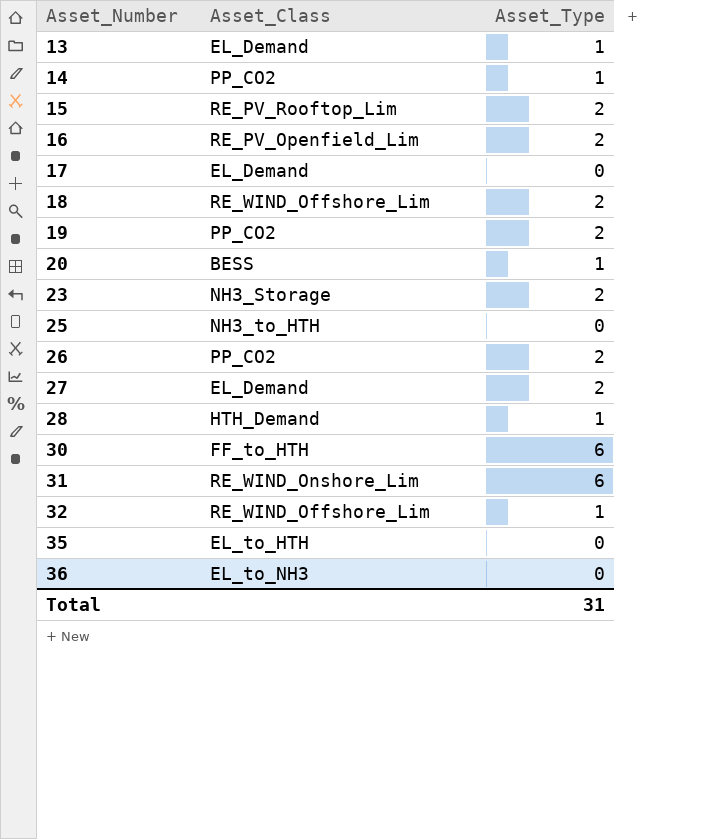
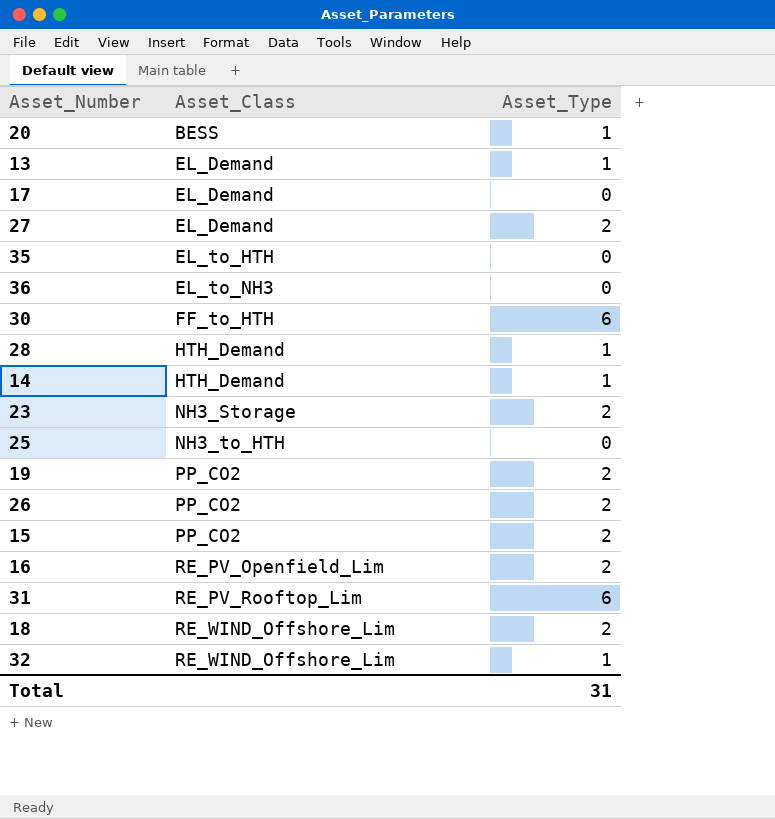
row order: Asset_Number ascending -> Asset_Class ascending
14 | Asset_Class: PP_CO2 -> HTH_Demand
15 | Asset_Class: RE_PV_Rooftop_Lim -> PP_CO2
31 | Asset_Class: RE_WIND_Onshore_Lim -> RE_PV_Rooftop_Lim

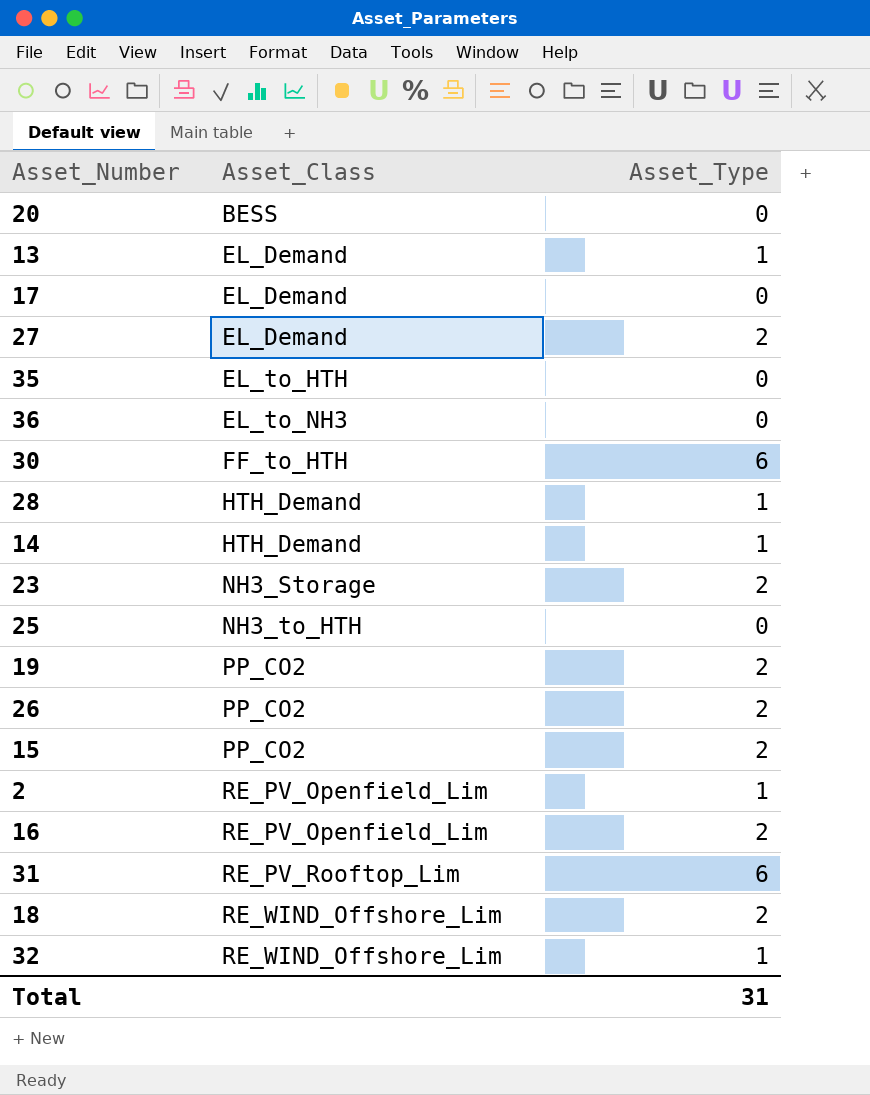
20 | Asset_Type: 1 -> 0
row 2: none -> RE_PV_Openfield_Lim | 1

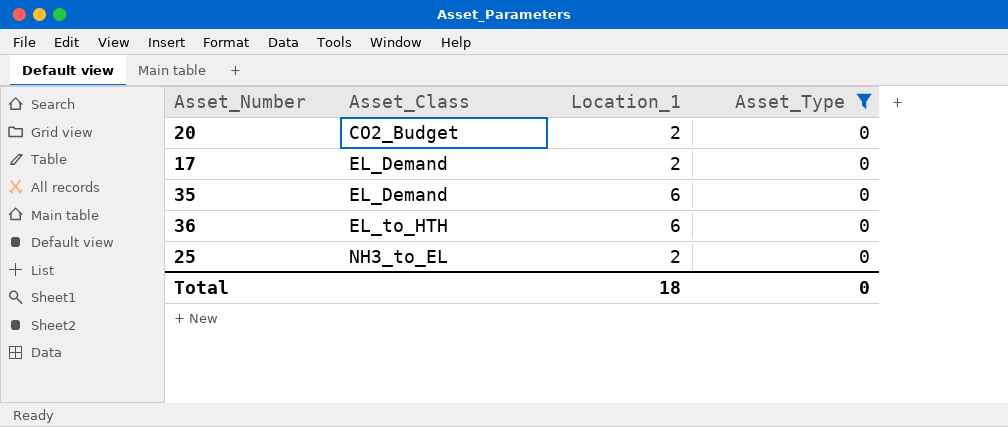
filter: none -> Asset_Type = 0
column Location_1 | position: none -> 3
20 | Asset_Class: BESS -> CO2_Budget
35 | Asset_Class: EL_to_HTH -> EL_Demand
36 | Asset_Class: EL_to_NH3 -> EL_to_HTH
25 | Asset_Class: NH3_to_HTH -> NH3_to_EL
Total | Asset_Type: 31 -> 0

